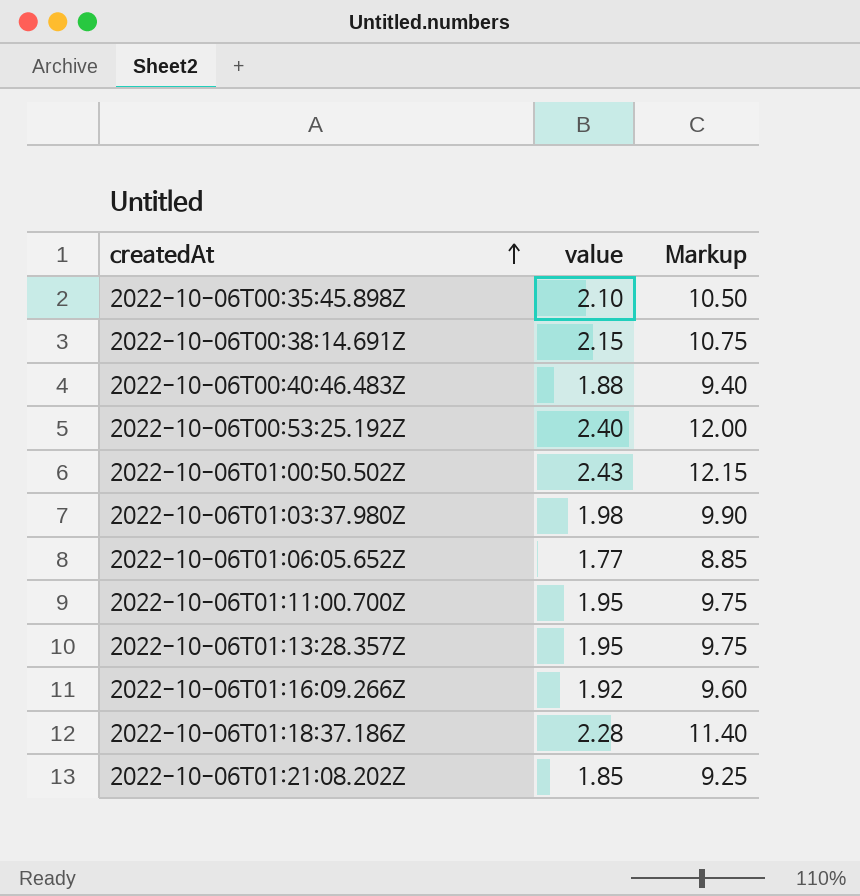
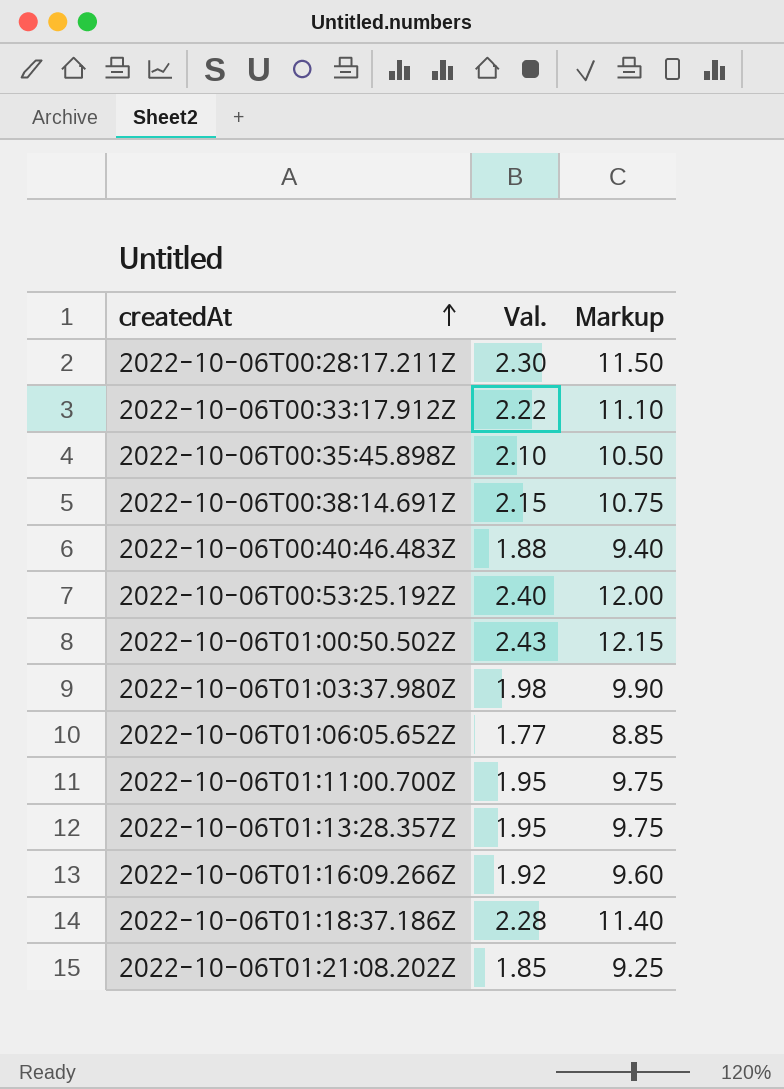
column name: value -> Val.
row 2022-10-06T00:28:17.211Z: none -> 2.30 | 11.50
row 2022-10-06T00:33:17.912Z: none -> 2.22 | 11.10

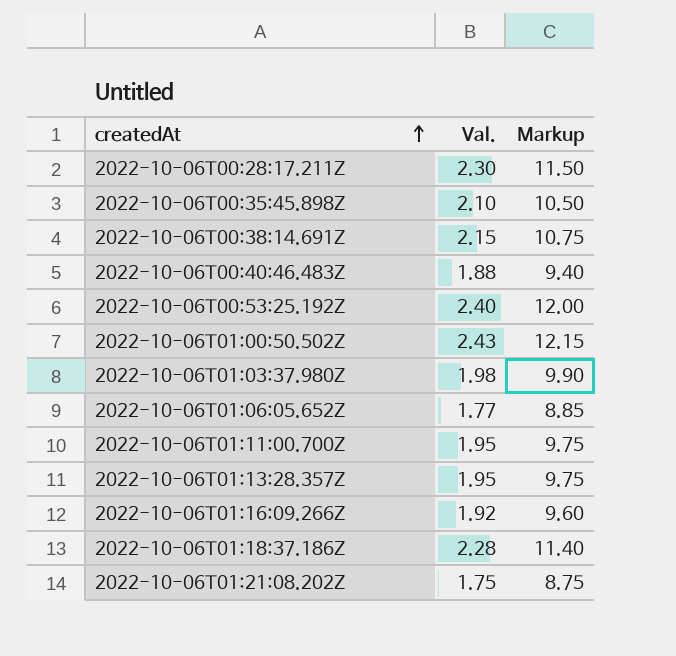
row 2022-10-06T00:33:17.912Z: 2.22 | 11.10 -> none
2022-10-06T01:21:08.202Z | Val.: 1.85 -> 1.75
2022-10-06T01:21:08.202Z | Markup: 9.25 -> 8.75

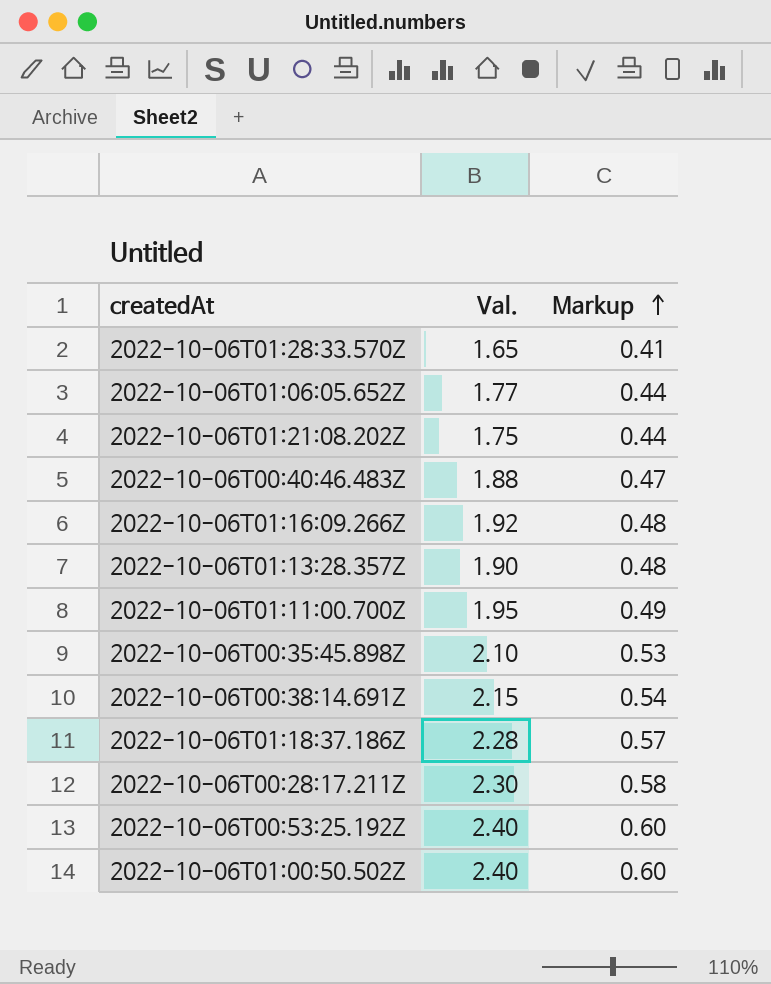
row order: createdAt ascending -> Markup ascending
column Markup | formula: [Val.] * 5 -> [Val.] * 0.25
row 2022-10-06T01:03:37.980Z: 1.98 | 9.90 -> none
row 2022-10-06T01:28:33.570Z: none -> 1.65 | 0.41
2022-10-06T01:13:28.357Z | Val.: 1.95 -> 1.90
2022-10-06T01:00:50.502Z | Val.: 2.43 -> 2.40

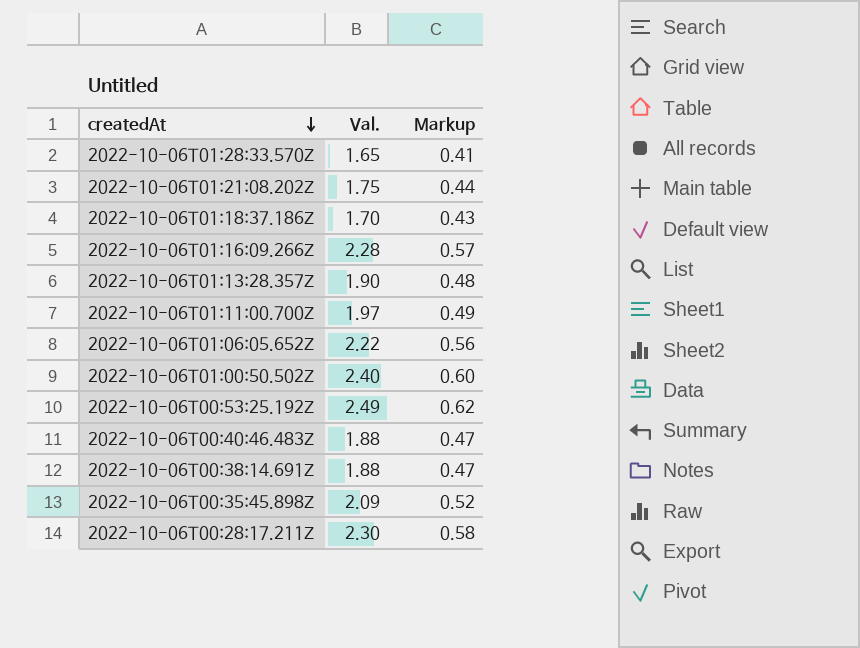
row order: Markup ascending -> createdAt descending
2022-10-06T01:18:37.186Z | Val.: 2.28 -> 1.70
2022-10-06T01:18:37.186Z | Markup: 0.57 -> 0.43
2022-10-06T01:16:09.266Z | Val.: 1.92 -> 2.28
2022-10-06T01:16:09.266Z | Markup: 0.48 -> 0.57
2022-10-06T01:11:00.700Z | Val.: 1.95 -> 1.97
2022-10-06T01:06:05.652Z | Val.: 1.77 -> 2.22
2022-10-06T01:06:05.652Z | Markup: 0.44 -> 0.56
2022-10-06T00:53:25.192Z | Val.: 2.40 -> 2.49
2022-10-06T00:53:25.192Z | Markup: 0.60 -> 0.62
2022-10-06T00:38:14.691Z | Val.: 2.15 -> 1.88
2022-10-06T00:38:14.691Z | Markup: 0.54 -> 0.47
2022-10-06T00:35:45.898Z | Val.: 2.10 -> 2.09
2022-10-06T00:35:45.898Z | Markup: 0.53 -> 0.52

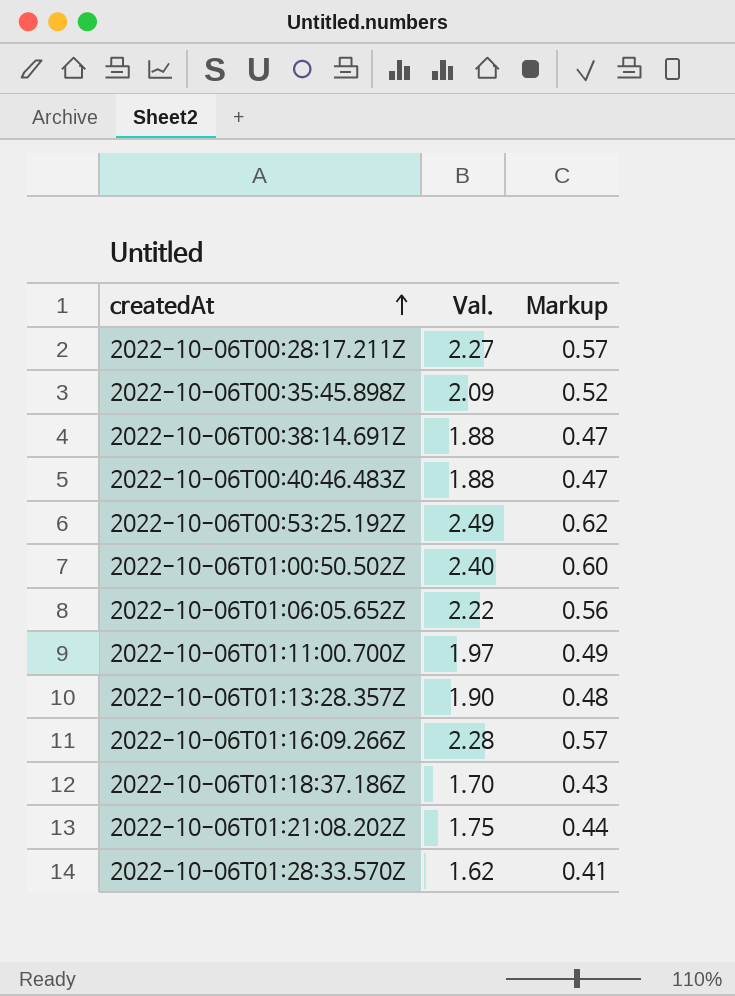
row order: createdAt descending -> createdAt ascending
2022-10-06T00:28:17.211Z | Val.: 2.30 -> 2.27
2022-10-06T00:28:17.211Z | Markup: 0.58 -> 0.57
2022-10-06T01:28:33.570Z | Val.: 1.65 -> 1.62

